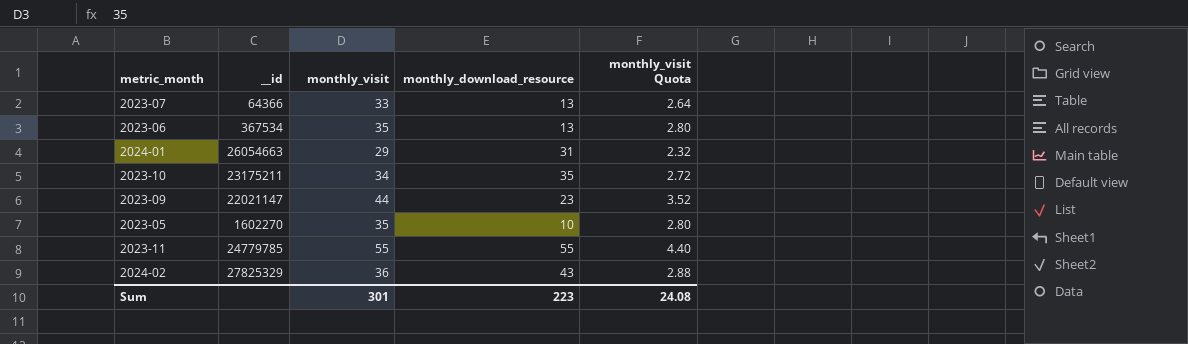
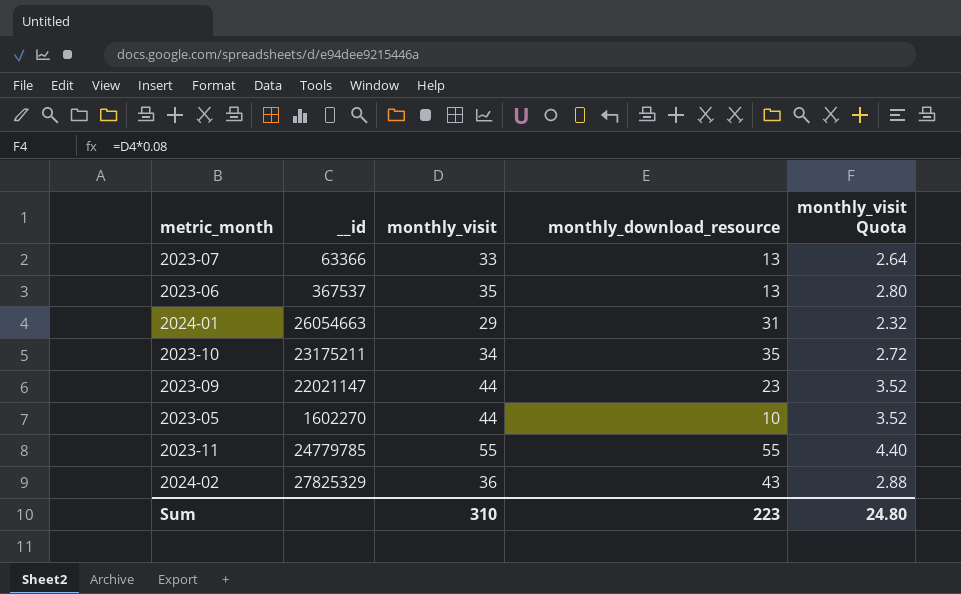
2023-07 | __id: 64366 -> 63366
2023-06 | __id: 367534 -> 367537
2023-05 | monthly_visit: 35 -> 44
2023-05 | monthly_visit Quota: 2.80 -> 3.52
Sum | monthly_visit: 301 -> 310
Sum | monthly_visit Quota: 24.08 -> 24.80

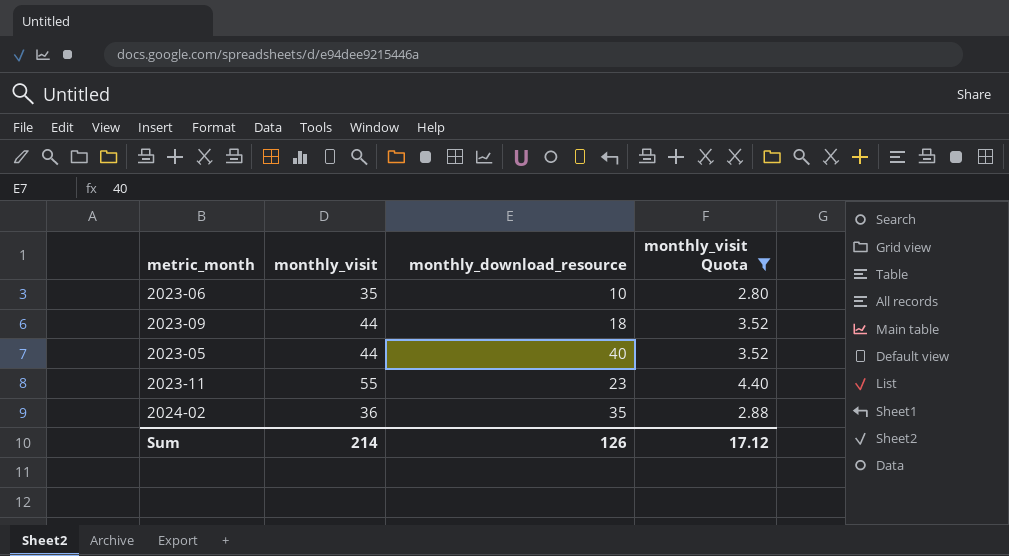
filter: none -> monthly_visit Quota >= 2.80
column __id | position: 2 -> none
2023-06 | monthly_download_resource: 13 -> 10
2023-09 | monthly_download_resource: 23 -> 18
2023-05 | monthly_download_resource: 10 -> 40
2023-11 | monthly_download_resource: 55 -> 23
2024-02 | monthly_download_resource: 43 -> 35
Sum | monthly_visit: 310 -> 214
Sum | monthly_download_resource: 223 -> 126
Sum | monthly_visit Quota: 24.80 -> 17.12

